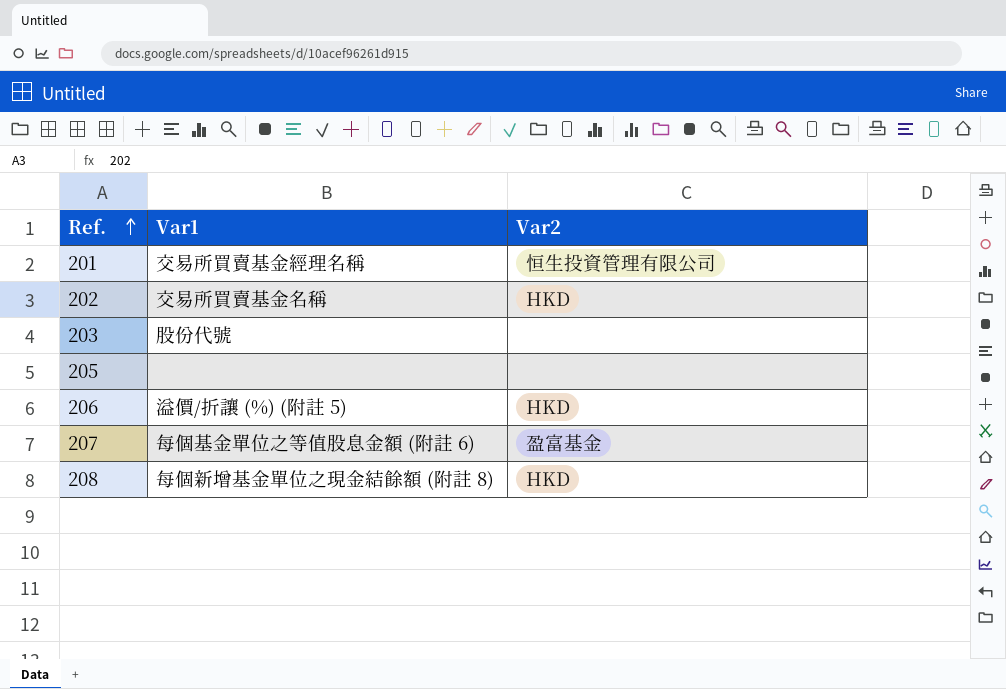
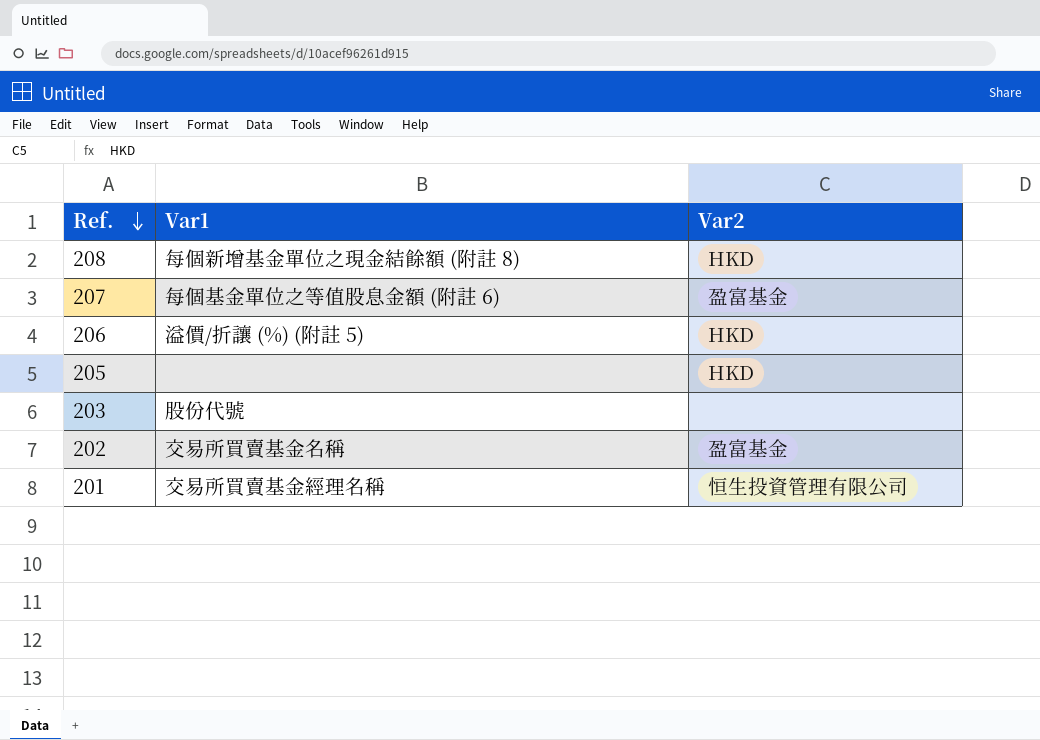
row order: Ref. ascending -> Ref. descending
205 | Var2: none -> HKD
202 | Var2: HKD -> 盈富基金

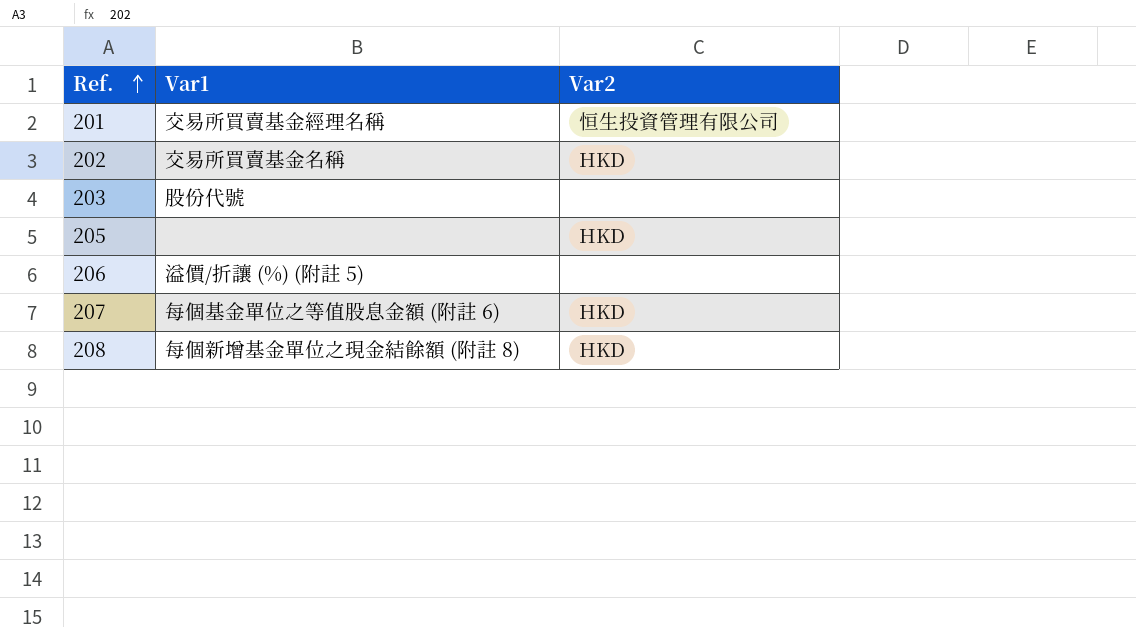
row order: Ref. descending -> Ref. ascending
202 | Var2: 盈富基金 -> HKD
206 | Var2: HKD -> none
207 | Var2: 盈富基金 -> HKD

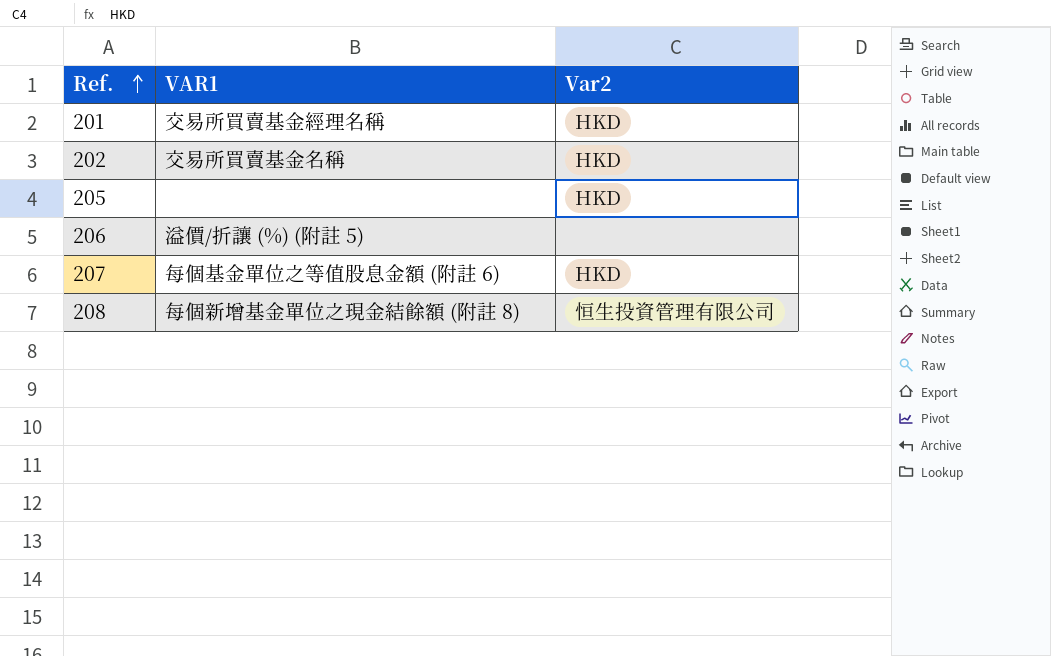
column name: Var1 -> VAR1
row 203: 股份代號 | none -> none
201 | Var2: 恒生投資管理有限公司 -> HKD
208 | Var2: HKD -> 恒生投資管理有限公司

